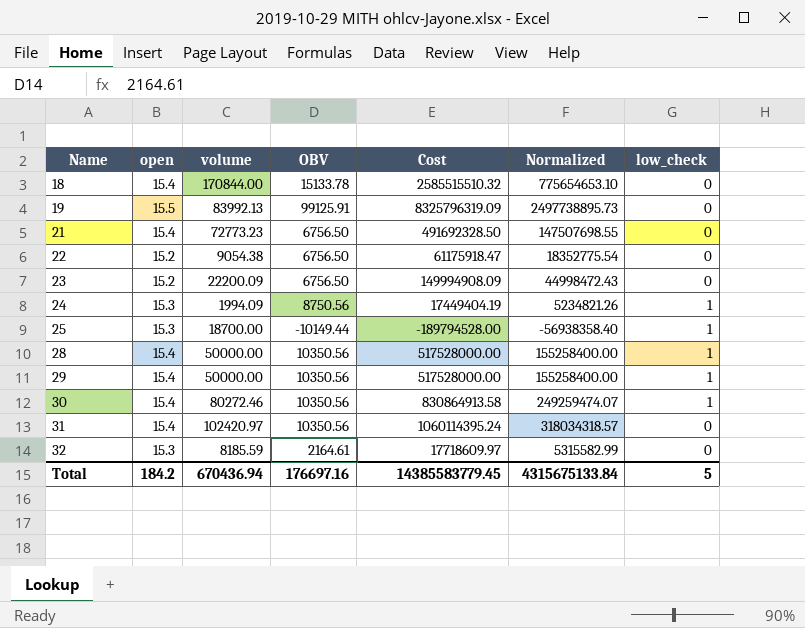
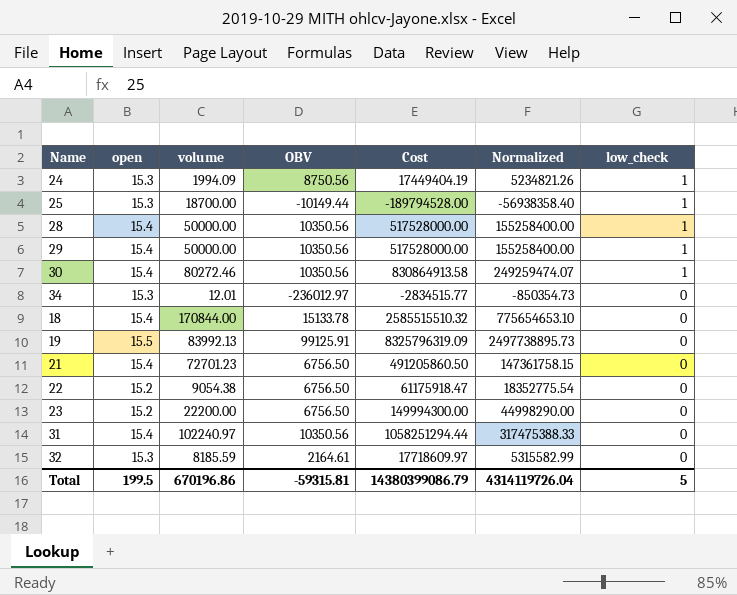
row order: Name ascending -> low_check descending
row 34: none -> 15.3 | 12.01 | -236012.97 | -2834515.77 | -850354.73 | 0
21 | volume: 72773.23 -> 72701.23
21 | Cost: 491692328.50 -> 491205860.50
21 | Normalized: 147507698.55 -> 147361758.15
23 | volume: 22200.09 -> 22200.00
23 | Cost: 149994908.09 -> 149994300.00
23 | Normalized: 44998472.43 -> 44998290.00
31 | volume: 102420.97 -> 102240.97
31 | Cost: 1060114395.24 -> 1058251294.44
31 | Normalized: 318034318.57 -> 317475388.33
Total | open: 184.2 -> 199.5
Total | volume: 670436.94 -> 670196.86
Total | OBV: 176697.16 -> -59315.81
Total | Cost: 14385583779.45 -> 14380399086.79
Total | Normalized: 4315675133.84 -> 4314119726.04

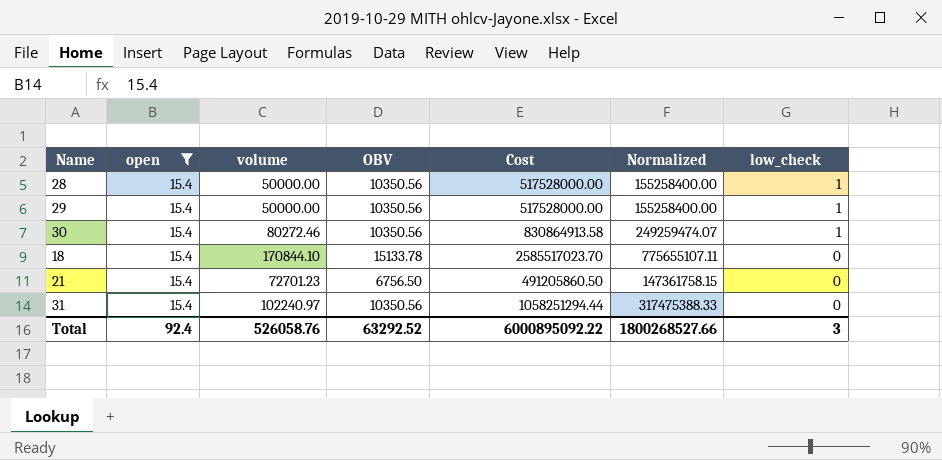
filter: none -> open = 15.4
18 | volume: 170844.00 -> 170844.10
18 | Cost: 2585515510.32 -> 2585517023.70
18 | Normalized: 775654653.10 -> 775655107.11
Total | open: 199.5 -> 92.4
Total | volume: 670196.86 -> 526058.76
Total | OBV: -59315.81 -> 63292.52
Total | Cost: 14380399086.79 -> 6000895092.22
Total | Normalized: 4314119726.04 -> 1800268527.66
Total | low_check: 5 -> 3

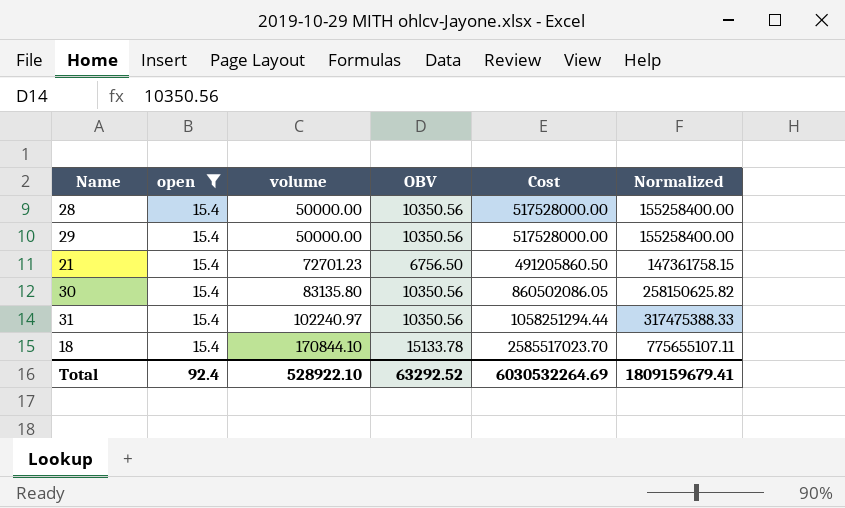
row order: low_check descending -> volume ascending
column low_check | position: 7 -> none
30 | volume: 80272.46 -> 83135.80
30 | Cost: 830864913.58 -> 860502086.05
30 | Normalized: 249259474.07 -> 258150625.82
Total | volume: 526058.76 -> 528922.10
Total | Cost: 6000895092.22 -> 6030532264.69
Total | Normalized: 1800268527.66 -> 1809159679.41

